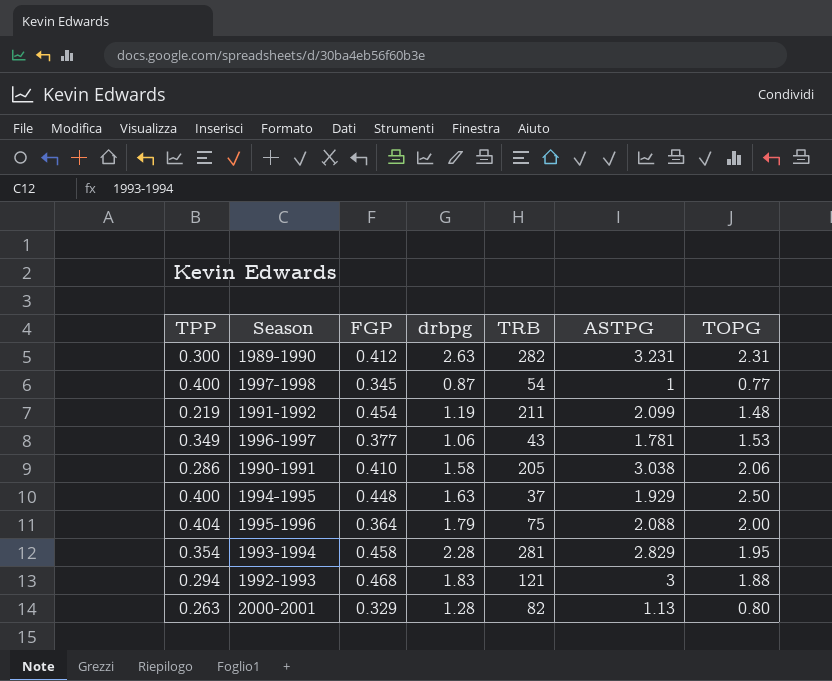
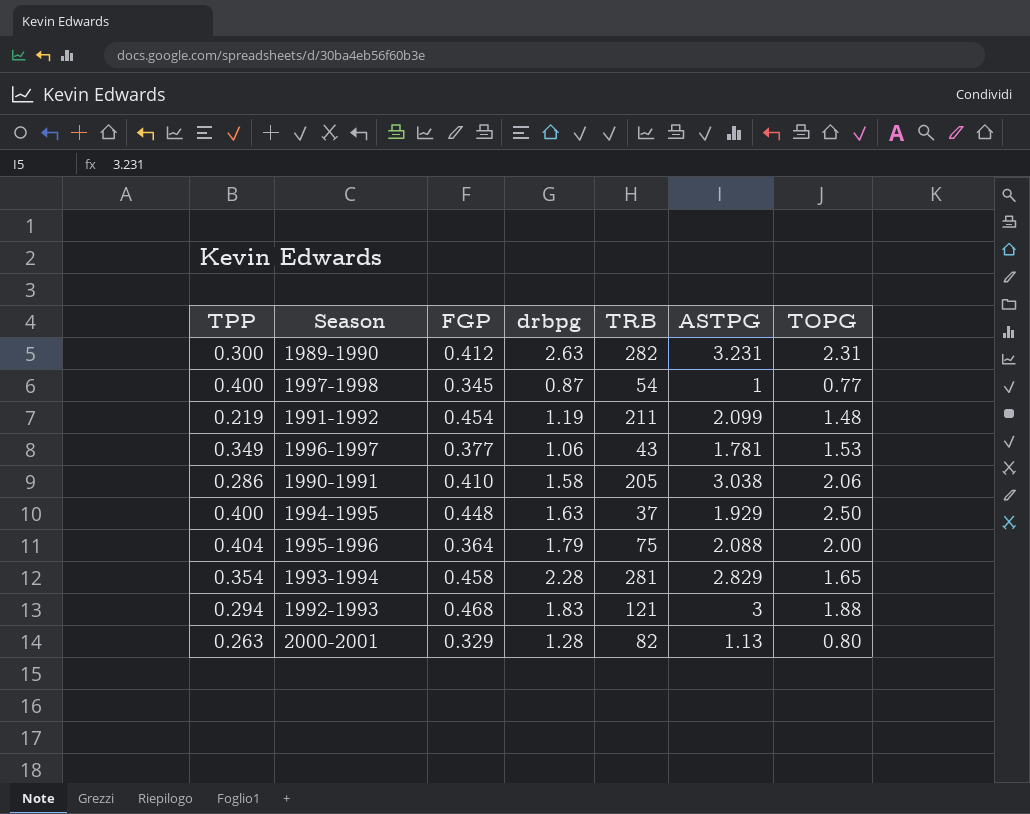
1993-1994 | TOPG: 1.95 -> 1.65

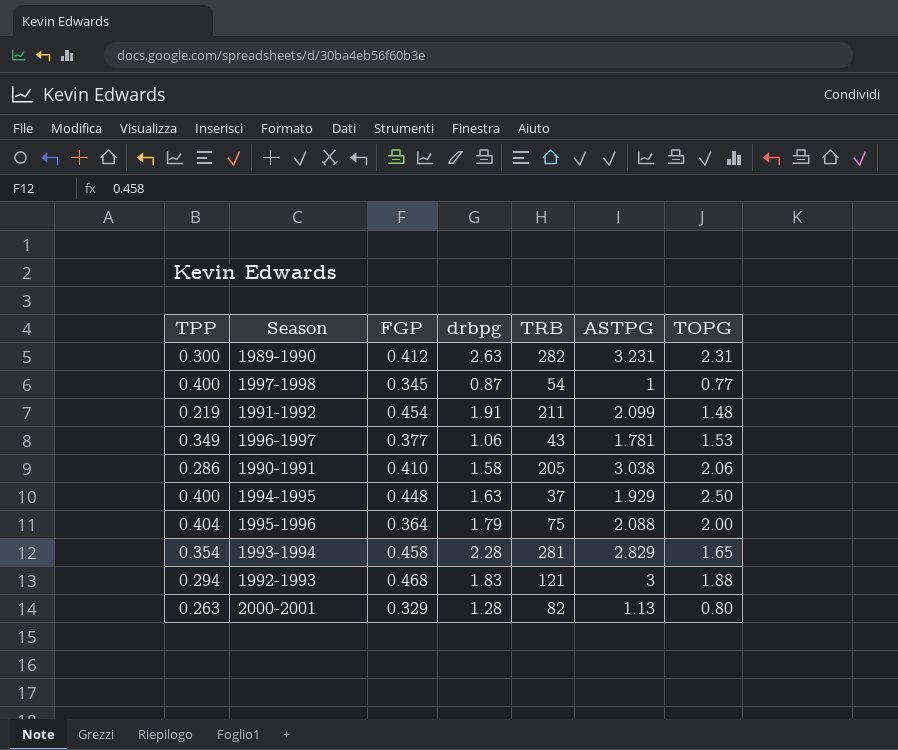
1991-1992 | drbpg: 1.19 -> 1.91

